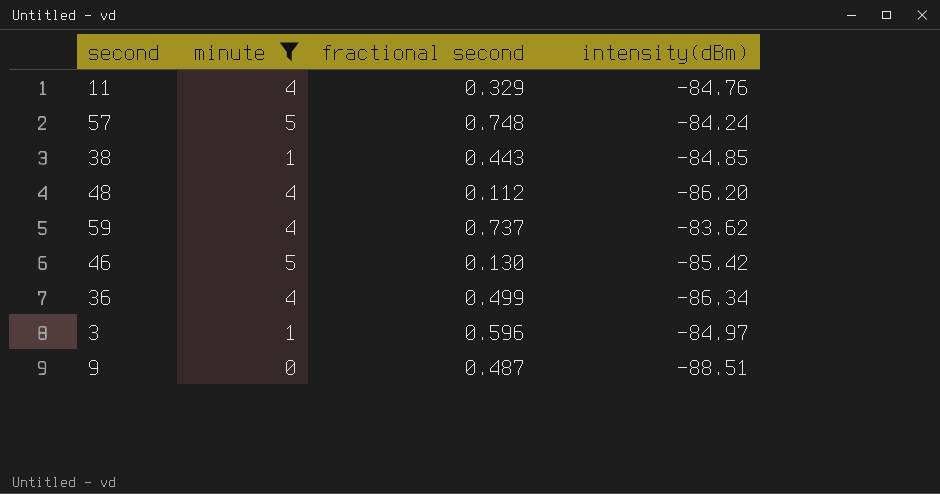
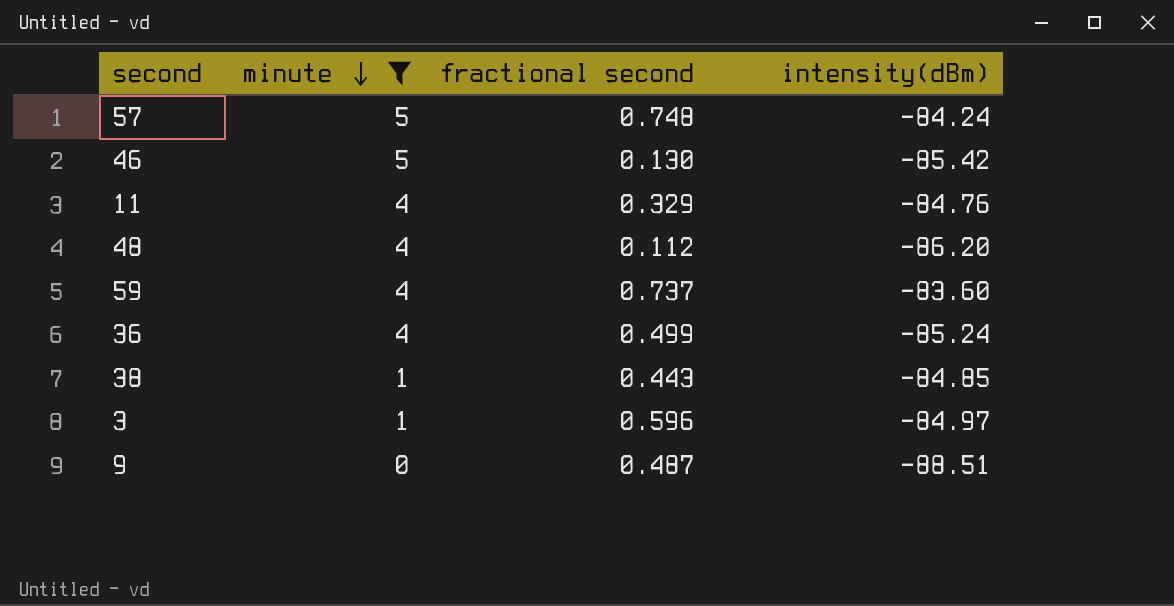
row order: none -> minute descending
59 | intensity(dBm): -83.62 -> -83.60
36 | intensity(dBm): -86.34 -> -85.24

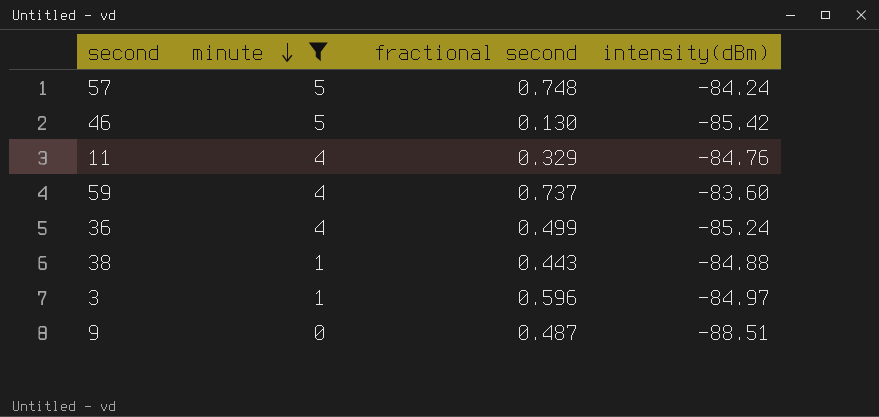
row 48: 4 | 0.112 | -86.20 -> none
38 | intensity(dBm): -84.85 -> -84.88

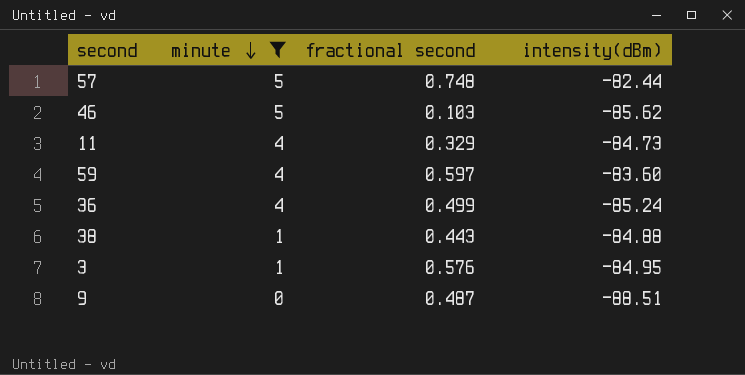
57 | intensity(dBm): -84.24 -> -82.44
46 | fractional second: 0.130 -> 0.103
46 | intensity(dBm): -85.42 -> -85.62
11 | intensity(dBm): -84.76 -> -84.73
59 | fractional second: 0.737 -> 0.597
3 | fractional second: 0.596 -> 0.576
3 | intensity(dBm): -84.97 -> -84.95

